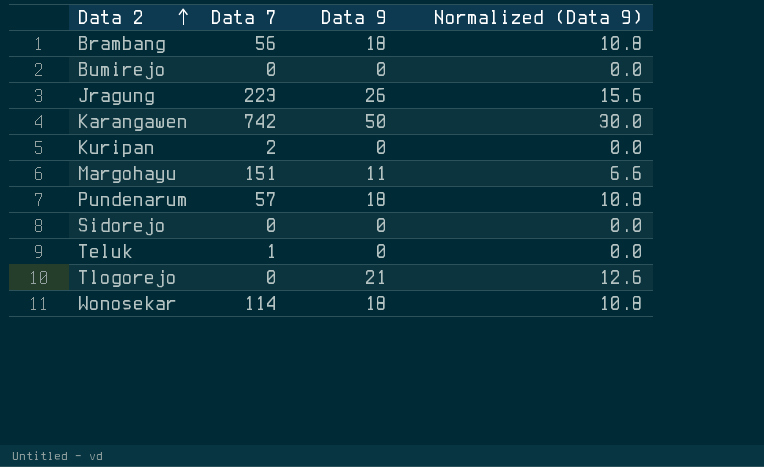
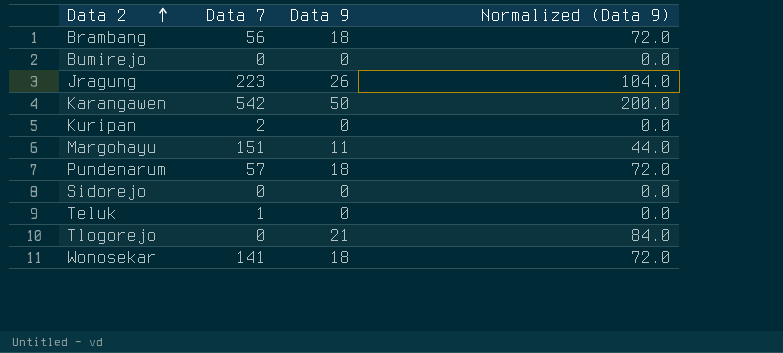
column Normalized (Data 9) | formula: [Data 9] * 0.6 -> [Data 9] * 4
Karangawen | Data 7: 742 -> 542
Wonosekar | Data 7: 114 -> 141

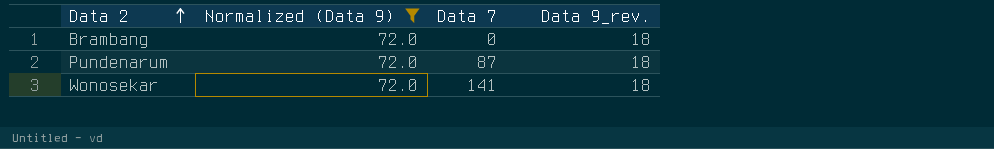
filter: none -> Normalized (Data 9) = 72.0
column Normalized (Data 9) | position: 4 -> 2
column name: Data 9 -> Data 9_rev.
Brambang | Data 7: 56 -> 0
Pundenarum | Data 7: 57 -> 87

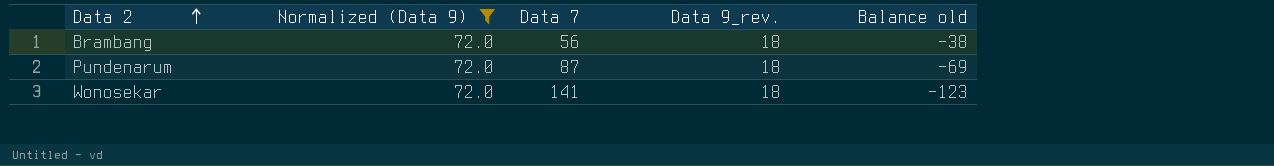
column Balance old | formula: none -> [Data 9_rev.] - [Data 7]
Brambang | Data 7: 0 -> 56

